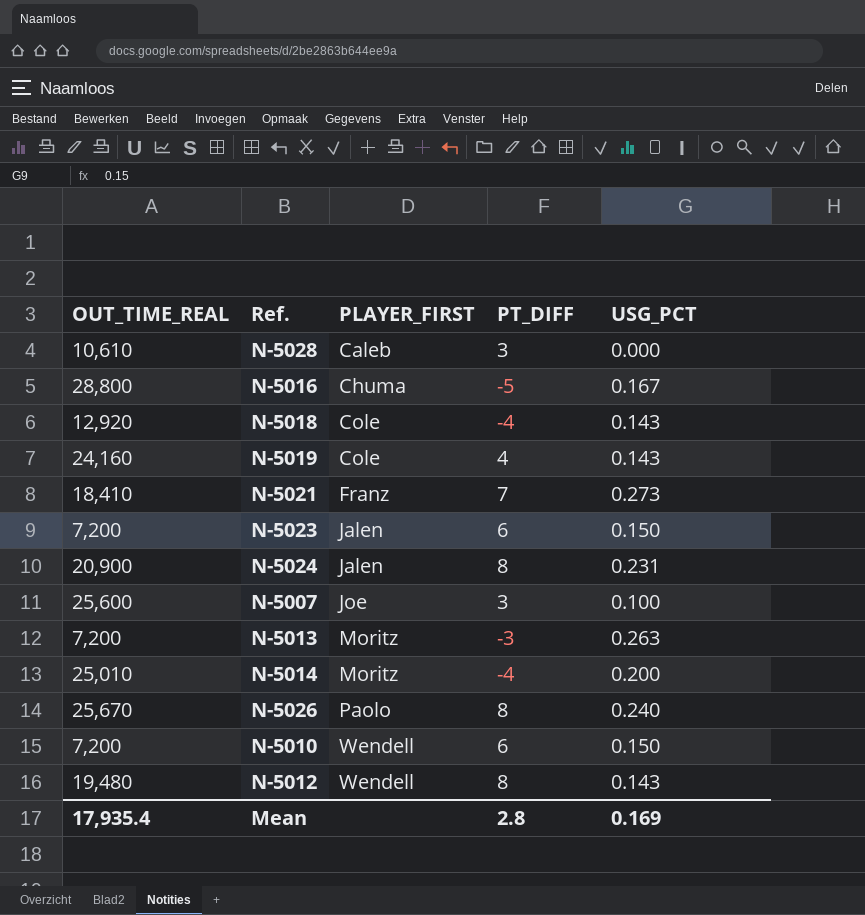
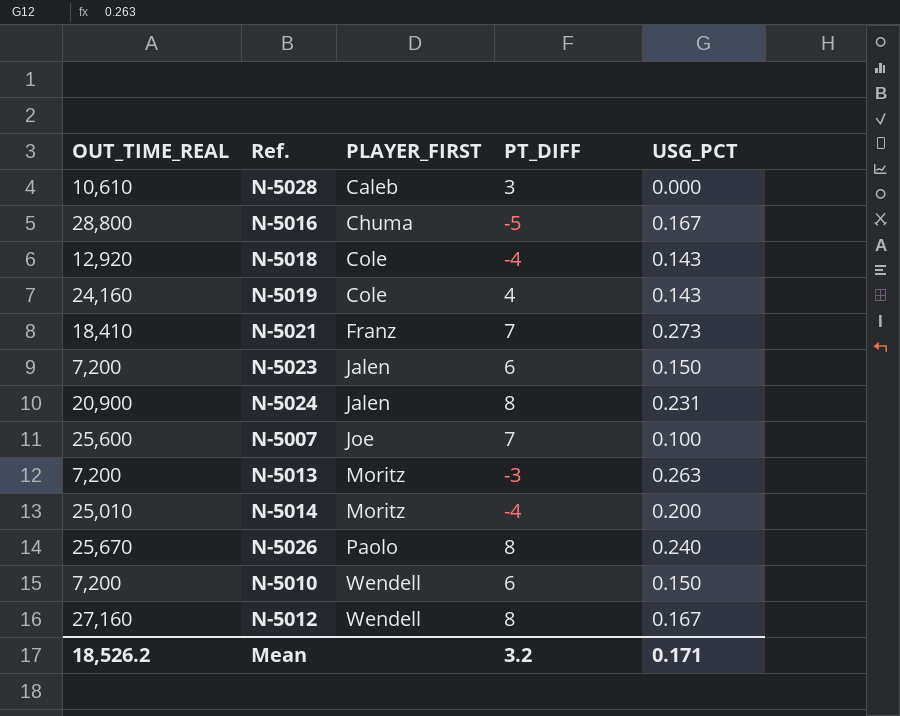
N-5007 | PT_DIFF: 3 -> 7
N-5012 | OUT_TIME_REAL: 19,480 -> 27,160
N-5012 | USG_PCT: 0.143 -> 0.167
Mean | OUT_TIME_REAL: 17,935.4 -> 18,526.2
Mean | PT_DIFF: 2.8 -> 3.2
Mean | USG_PCT: 0.169 -> 0.171

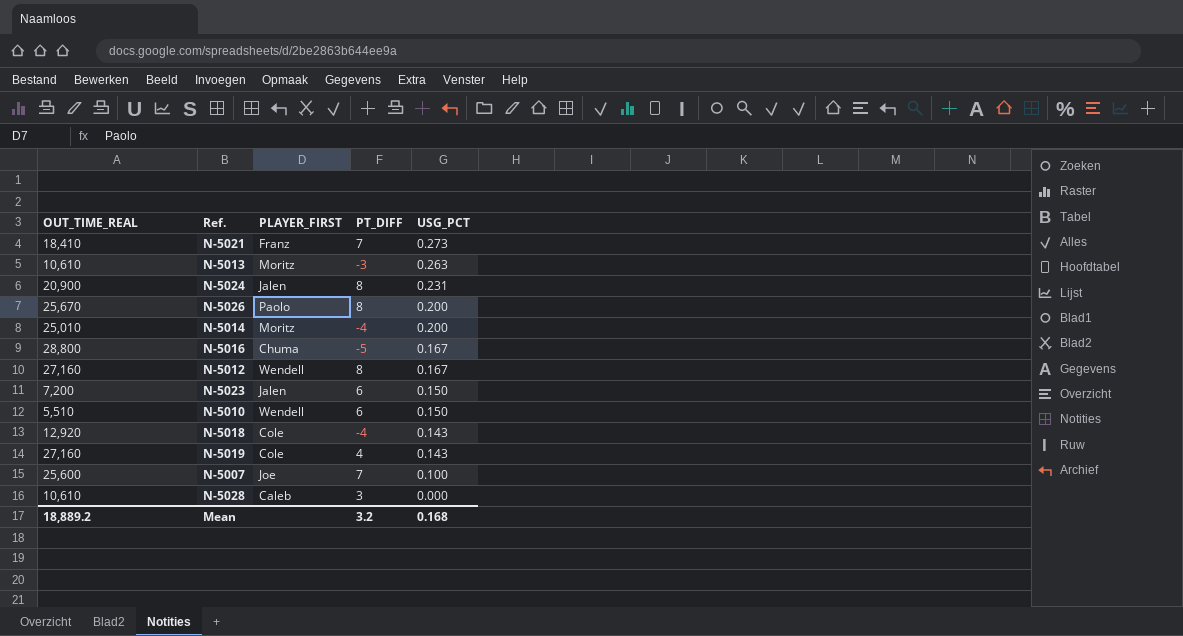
row order: PLAYER_FIRST ascending -> USG_PCT descending
N-5013 | OUT_TIME_REAL: 7,200 -> 10,610
N-5026 | USG_PCT: 0.240 -> 0.200
N-5010 | OUT_TIME_REAL: 7,200 -> 5,510
N-5019 | OUT_TIME_REAL: 24,160 -> 27,160
Mean | OUT_TIME_REAL: 18,526.2 -> 18,889.2
Mean | USG_PCT: 0.171 -> 0.168

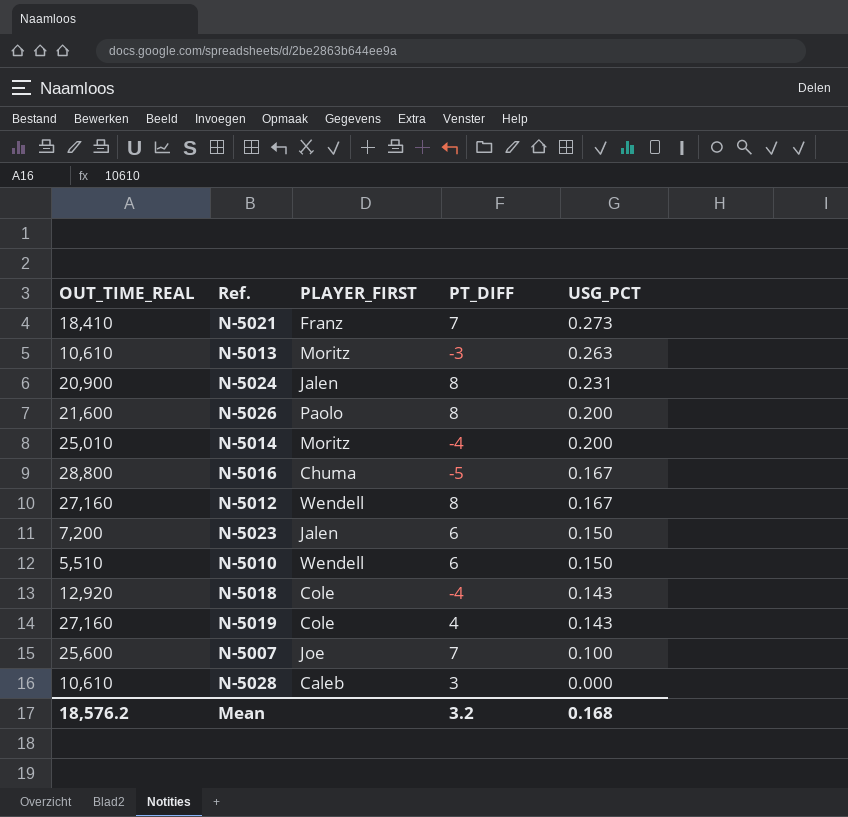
N-5026 | OUT_TIME_REAL: 25,670 -> 21,600
Mean | OUT_TIME_REAL: 18,889.2 -> 18,576.2

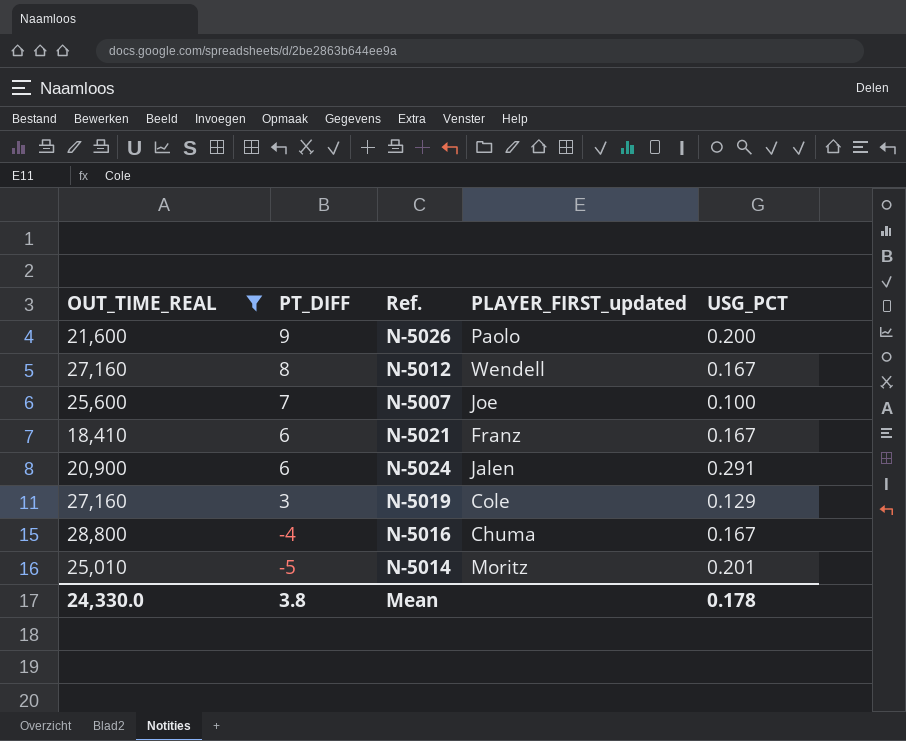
filter: none -> OUT_TIME_REAL >= 18,410
row order: USG_PCT descending -> PT_DIFF descending
column PT_DIFF | position: 4 -> 2
column name: PLAYER_FIRST -> PLAYER_FIRST_updated
N-5026 | PT_DIFF: 8 -> 9
N-5021 | PT_DIFF: 7 -> 6
N-5021 | USG_PCT: 0.273 -> 0.167
N-5024 | PT_DIFF: 8 -> 6
N-5024 | USG_PCT: 0.231 -> 0.291
N-5019 | PT_DIFF: 4 -> 3
N-5019 | USG_PCT: 0.143 -> 0.129
N-5016 | PT_DIFF: -5 -> -4
N-5014 | PT_DIFF: -4 -> -5
N-5014 | USG_PCT: 0.200 -> 0.201
Mean | OUT_TIME_REAL: 18,576.2 -> 24,330.0
Mean | PT_DIFF: 3.2 -> 3.8
Mean | USG_PCT: 0.168 -> 0.178

